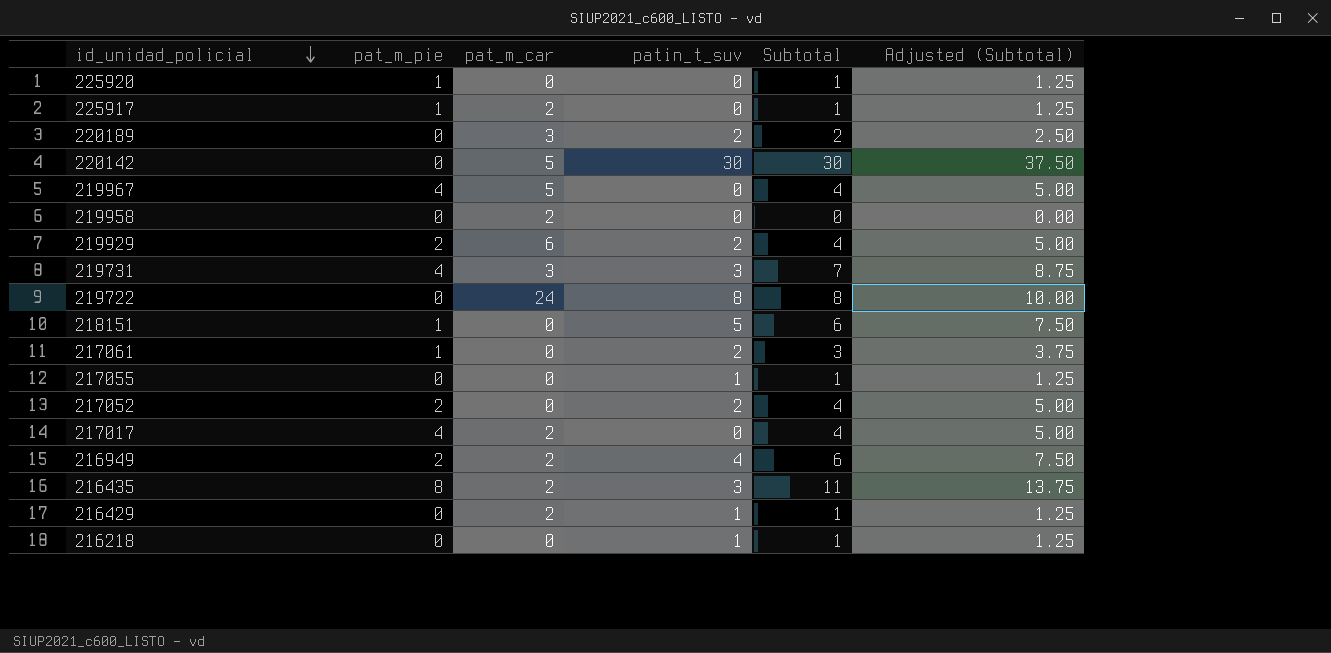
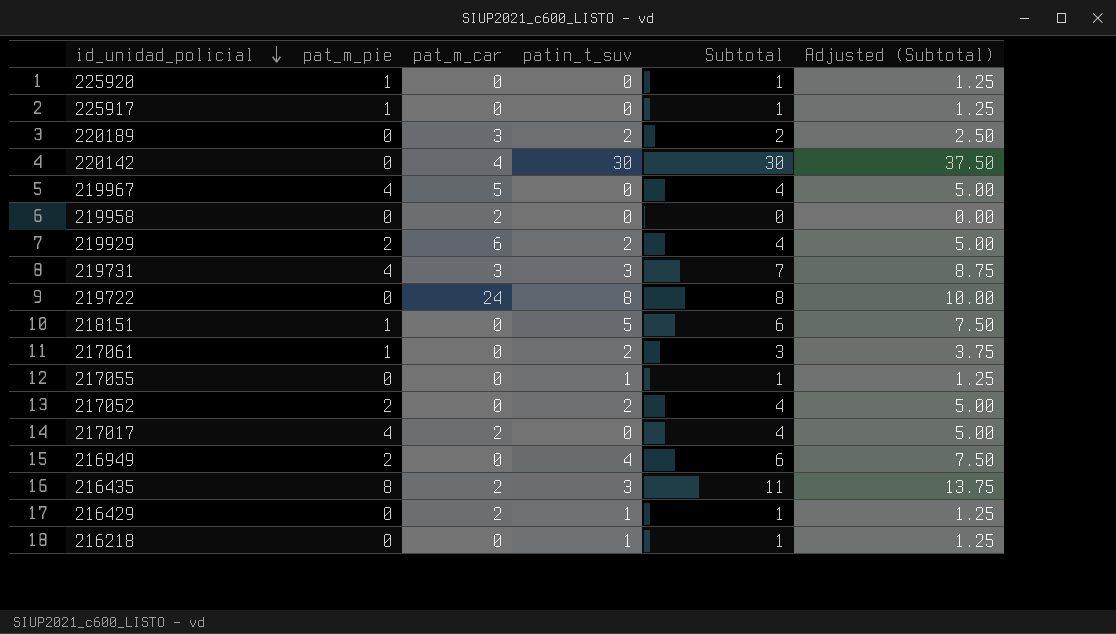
225917 | pat_m_car: 2 -> 0
220142 | pat_m_car: 5 -> 4
216949 | pat_m_car: 2 -> 0

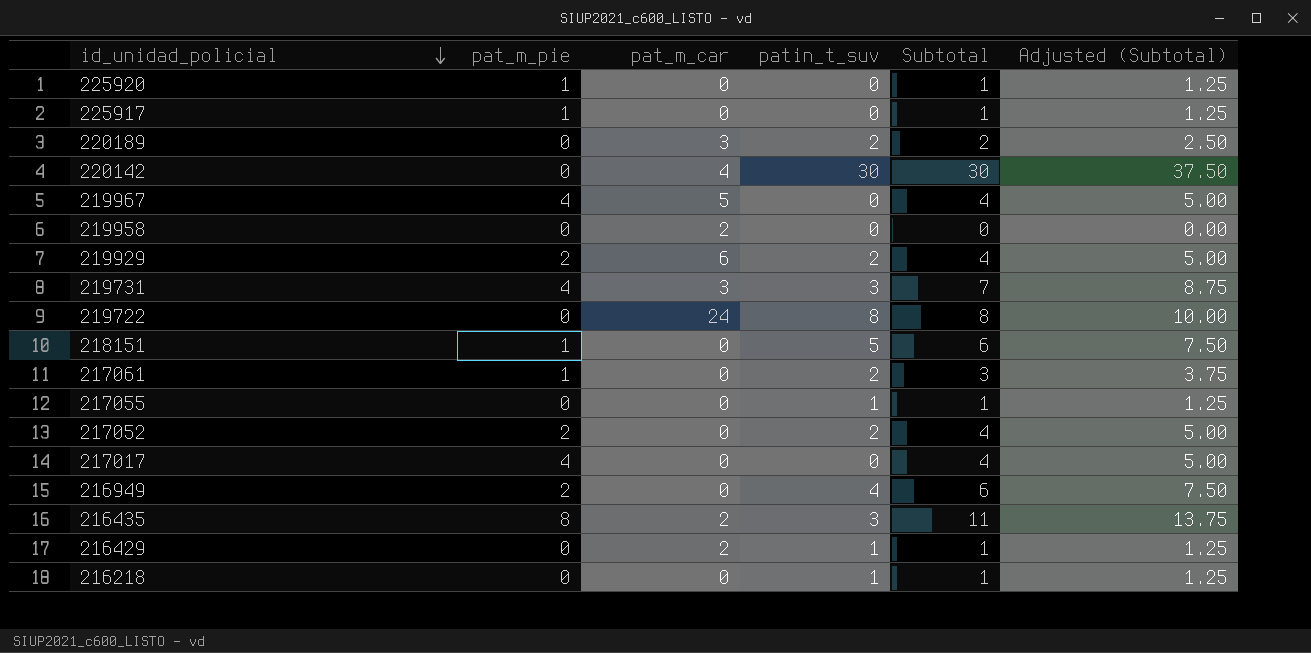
217017 | pat_m_car: 2 -> 0

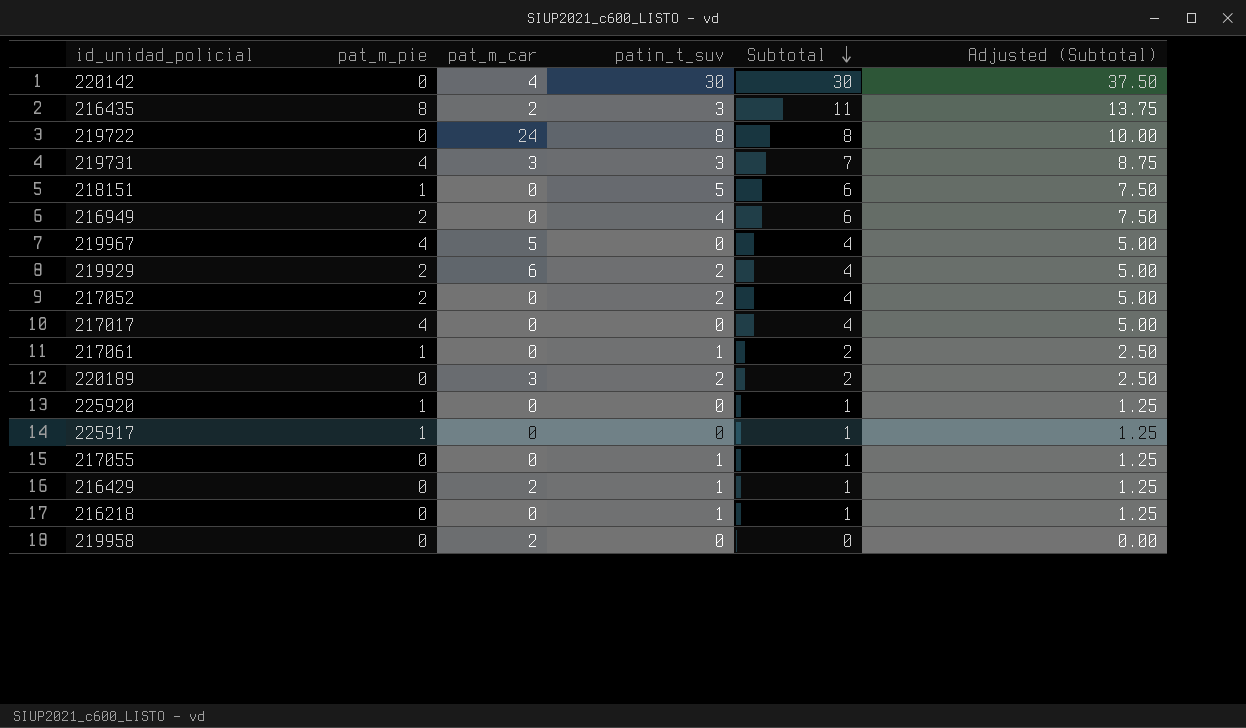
row order: id_unidad_policial descending -> Subtotal descending
217061 | patin_t_suv: 2 -> 1
217061 | Subtotal: 3 -> 2
217061 | Adjusted (Subtotal): 3.75 -> 2.50

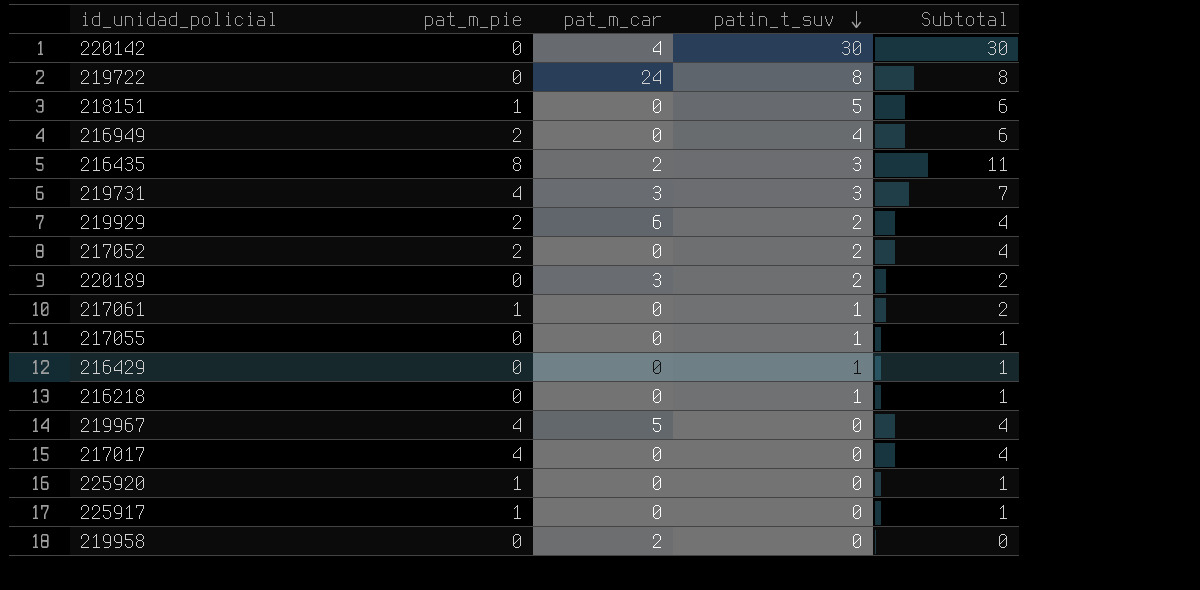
row order: Subtotal descending -> patin_t_suv descending
column Adjusted (Subtotal) | formula: [Subtotal] * 1.25 -> none
216429 | pat_m_car: 2 -> 0

